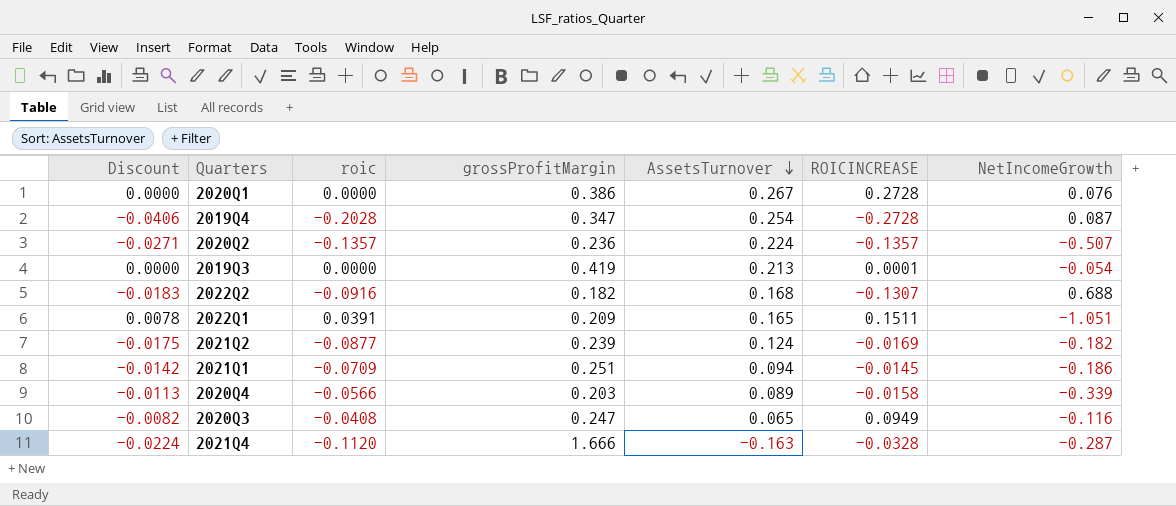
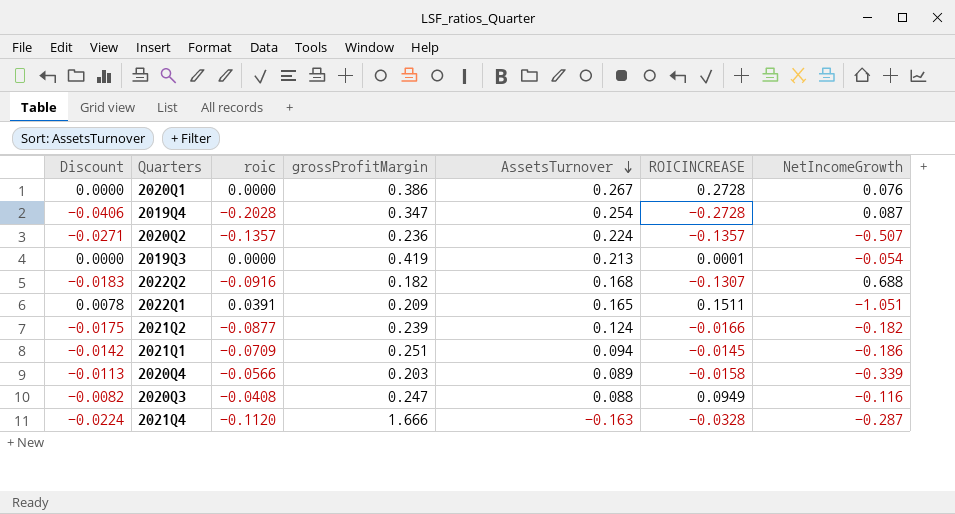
2021Q2 | ROICINCREASE: -0.0169 -> -0.0166
2020Q3 | AssetsTurnover: 0.065 -> 0.088

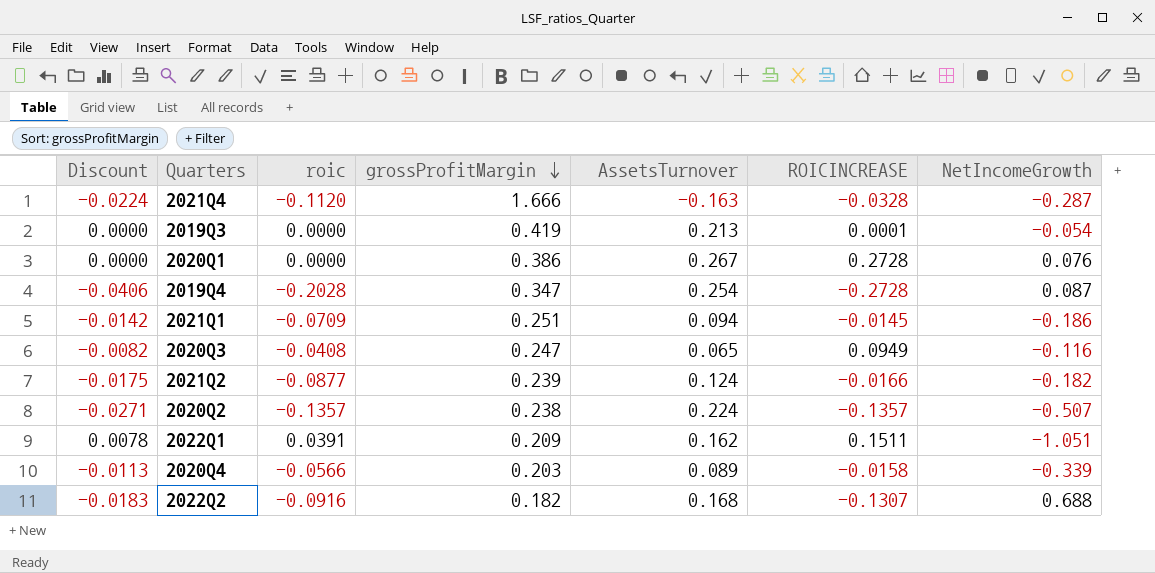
row order: AssetsTurnover descending -> grossProfitMargin descending
2020Q3 | AssetsTurnover: 0.088 -> 0.065
2020Q2 | grossProfitMargin: 0.236 -> 0.238
2022Q1 | AssetsTurnover: 0.165 -> 0.162

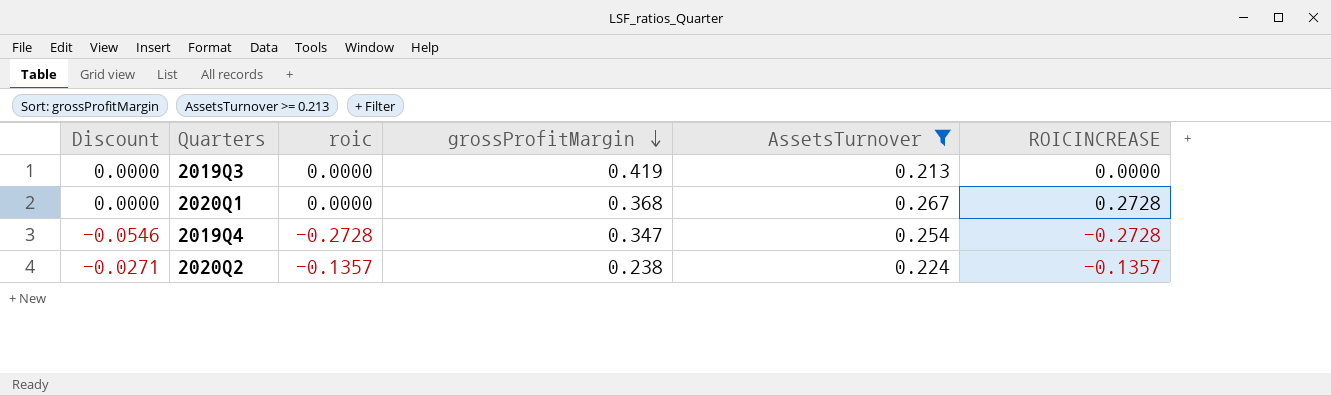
filter: none -> AssetsTurnover >= 0.213
column NetIncomeGrowth | position: 7 -> none
2019Q3 | ROICINCREASE: 0.0001 -> 0.0000
2020Q1 | grossProfitMargin: 0.386 -> 0.368
2019Q4 | Discount: -0.0406 -> -0.0546
2019Q4 | roic: -0.2028 -> -0.2728

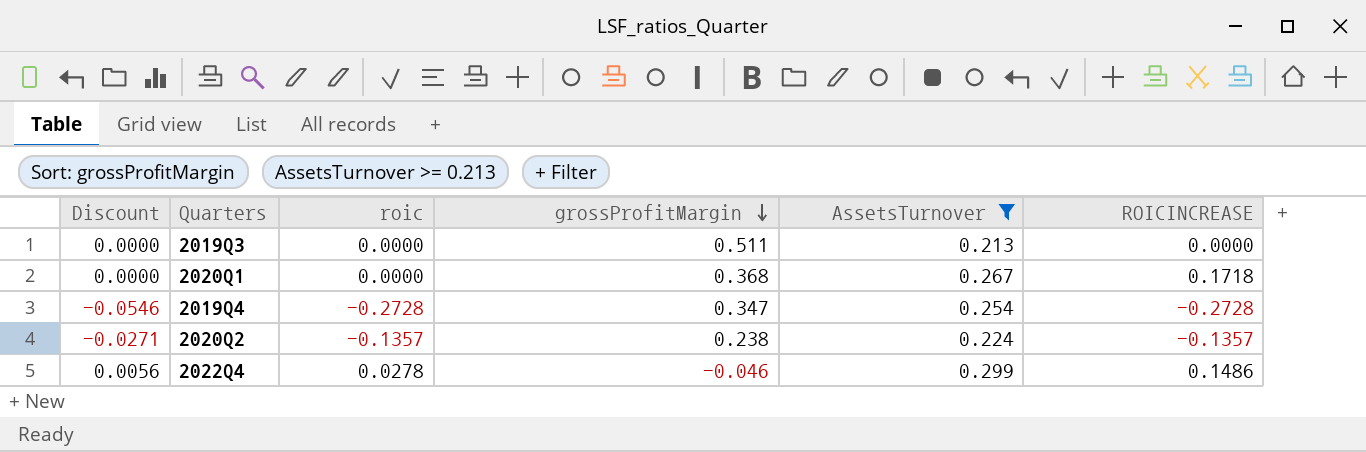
2019Q3 | grossProfitMargin: 0.419 -> 0.511
2020Q1 | ROICINCREASE: 0.2728 -> 0.1718
row 2022Q4: none -> 0.0056 | 0.0278 | -0.046 | 0.299 | 0.1486

